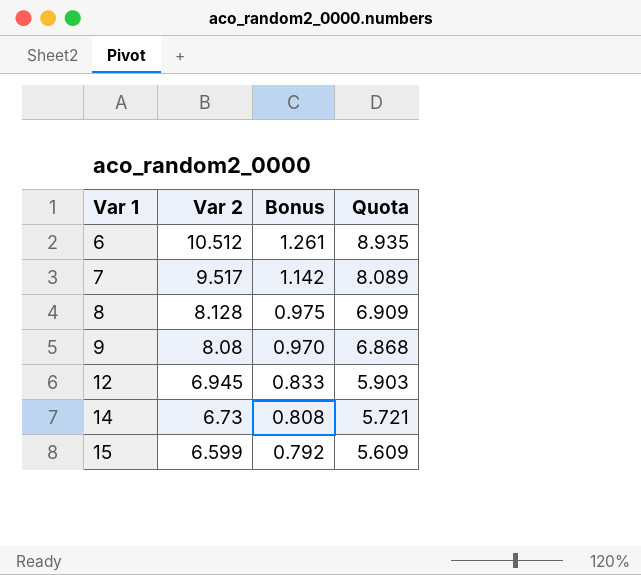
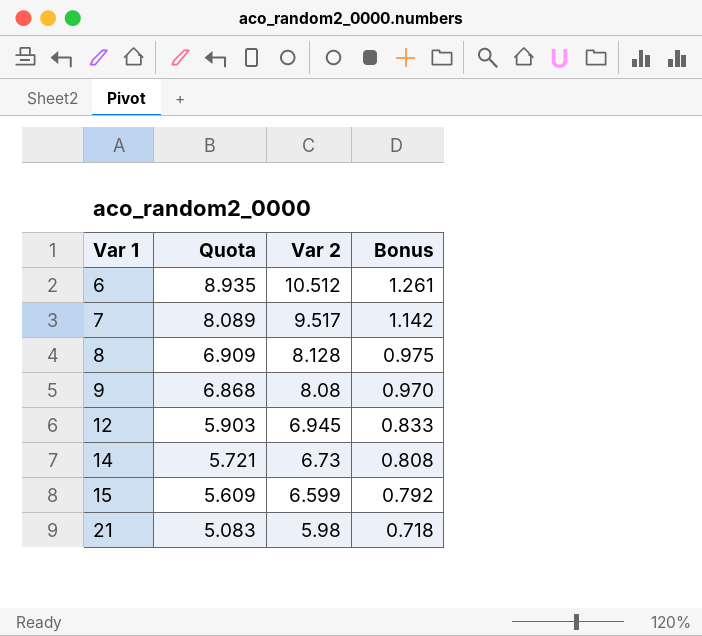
column Quota | position: 4 -> 2
row 21: none -> 5.083 | 5.98 | 0.718

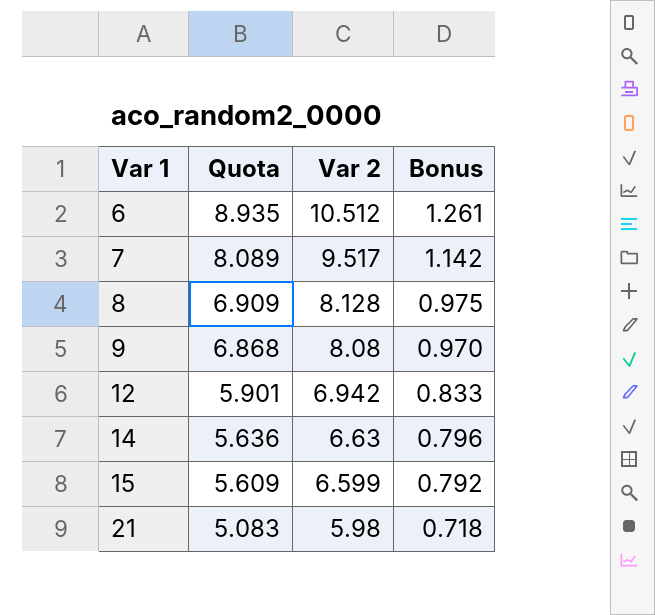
12 | Quota: 5.903 -> 5.901
12 | Var 2: 6.945 -> 6.942
14 | Quota: 5.721 -> 5.636
14 | Var 2: 6.73 -> 6.63
14 | Bonus: 0.808 -> 0.796

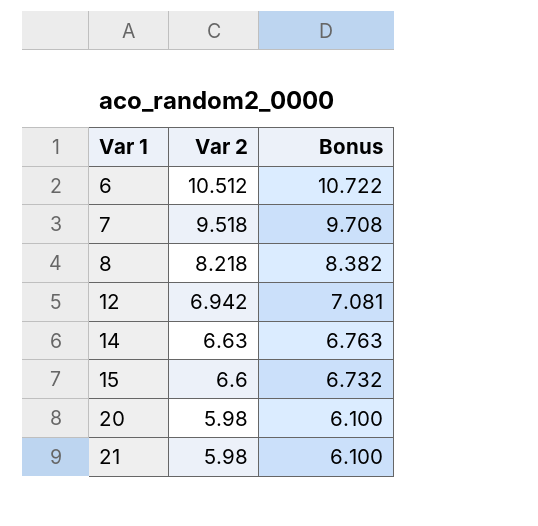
column Quota | formula: [Var 2] * 0.85 -> none
column Bonus | formula: [Var 2] * 0.12 -> [Var 2] * 1.02
row 9: 6.868 | 8.08 | 0.970 -> none
7 | Var 2: 9.517 -> 9.518
8 | Var 2: 8.128 -> 8.218
15 | Var 2: 6.599 -> 6.6
row 20: none -> 5.98 | 6.100

